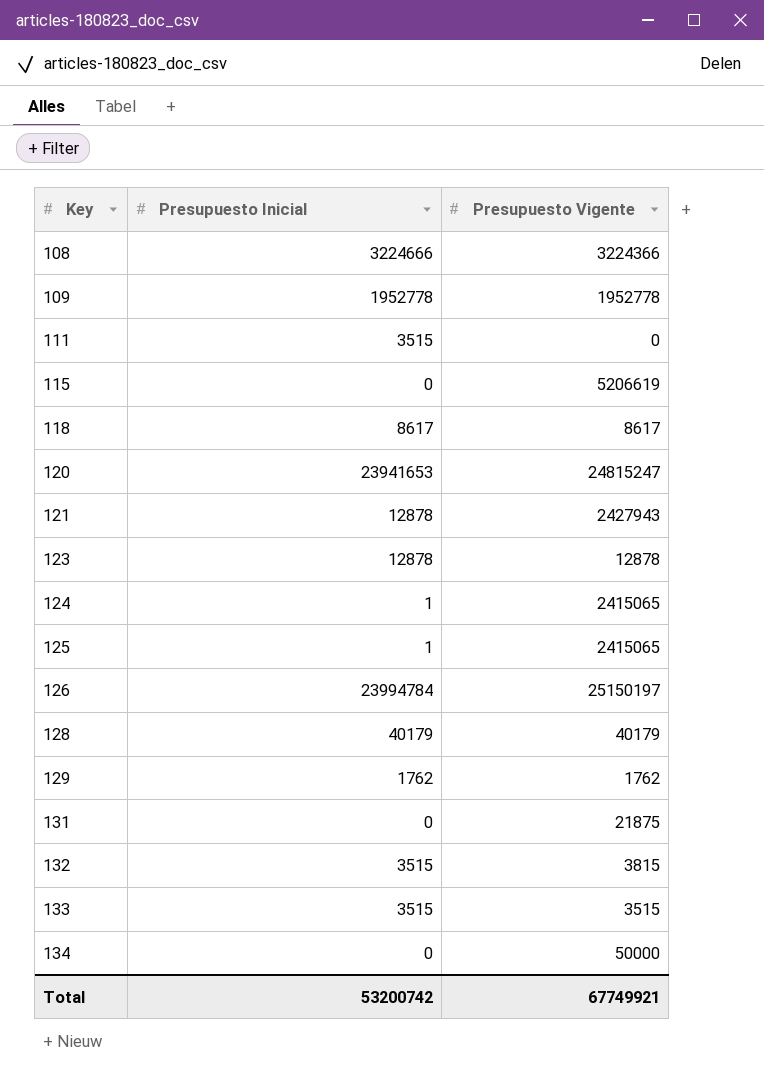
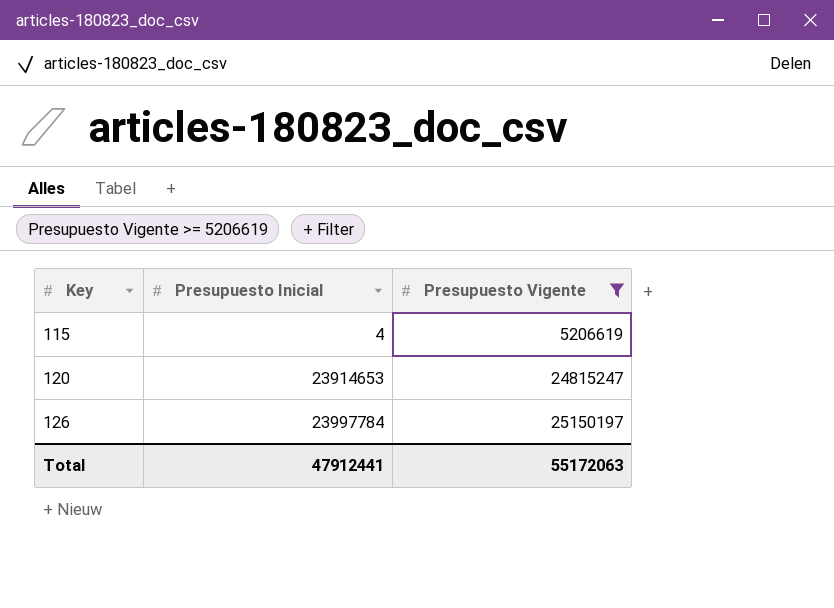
filter: none -> Presupuesto Vigente >= 5206619
115 | Presupuesto Inicial: 0 -> 4
120 | Presupuesto Inicial: 23941653 -> 23914653
126 | Presupuesto Inicial: 23994784 -> 23997784
Total | Presupuesto Inicial: 53200742 -> 47912441
Total | Presupuesto Vigente: 67749921 -> 55172063

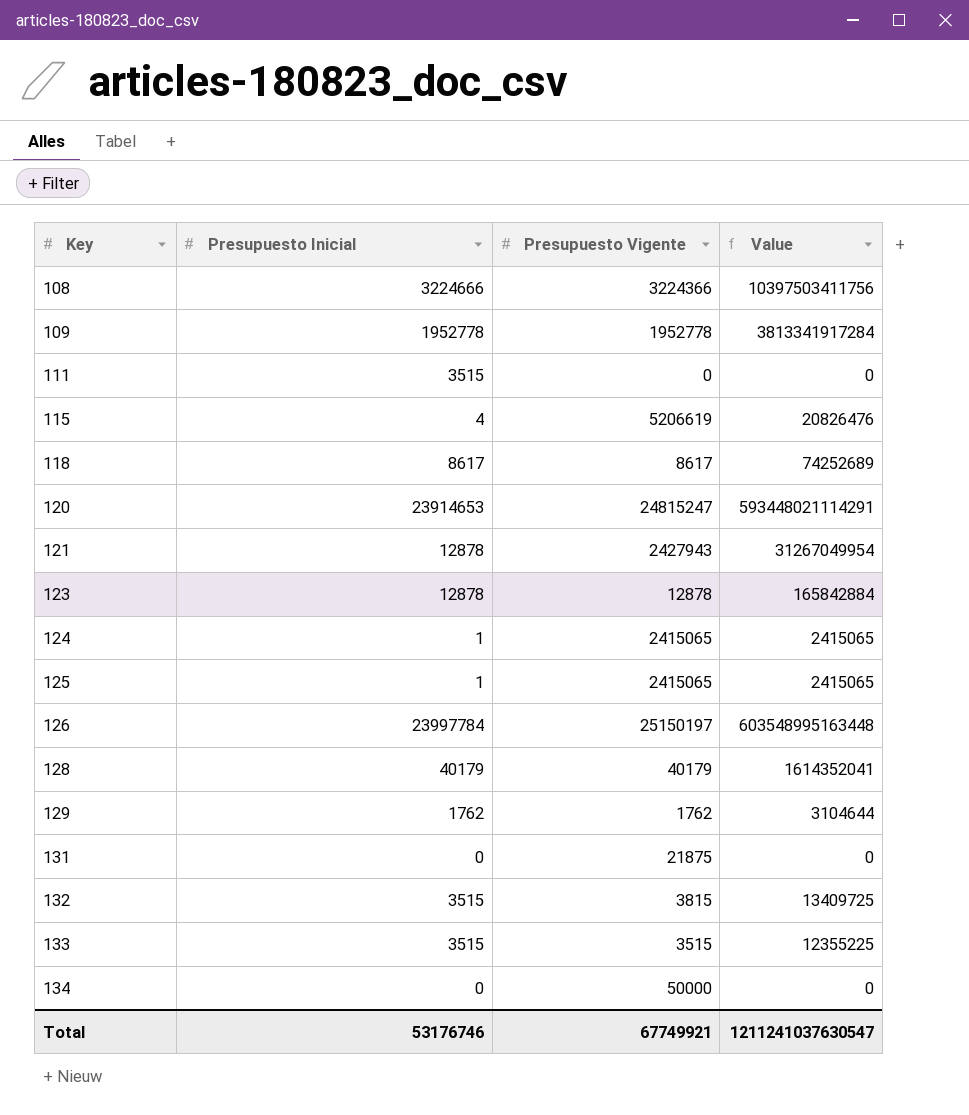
filter: Presupuesto Vigente >= 5206619 -> none
column Value | formula: none -> [Presupuesto Inicial] * [Presupuesto Vigente]
Total | Presupuesto Inicial: 47912441 -> 53176746
Total | Presupuesto Vigente: 55172063 -> 67749921

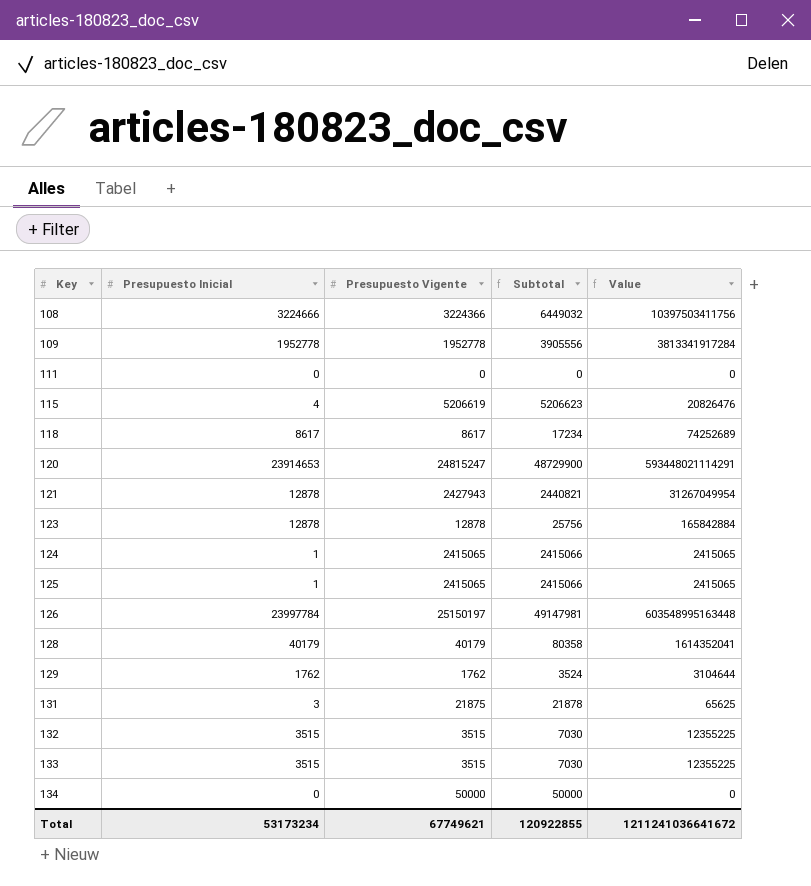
column Subtotal | formula: none -> [Presupuesto Inicial] + [Presupuesto Vigente]
111 | Presupuesto Inicial: 3515 -> 0
131 | Presupuesto Inicial: 0 -> 3
131 | Value: 0 -> 65625
132 | Presupuesto Vigente: 3815 -> 3515
132 | Value: 13409725 -> 12355225
Total | Presupuesto Inicial: 53176746 -> 53173234
Total | Presupuesto Vigente: 67749921 -> 67749621
Total | Value: 1211241037630547 -> 1211241036641672

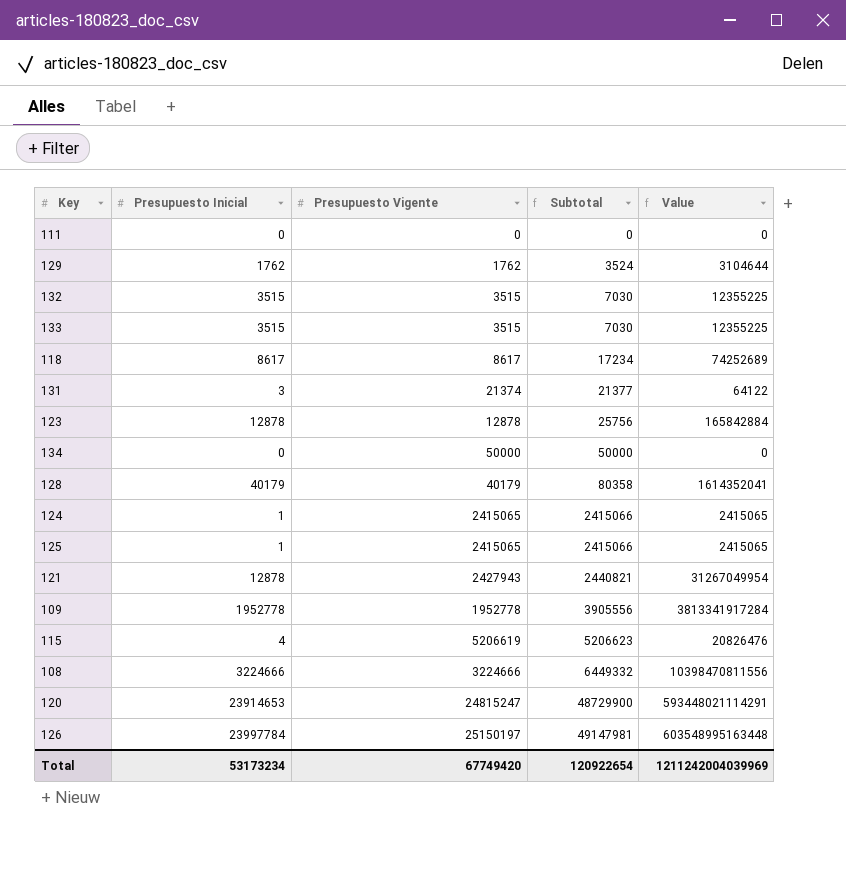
row order: Key ascending -> Subtotal ascending
131 | Presupuesto Vigente: 21875 -> 21374
131 | Subtotal: 21878 -> 21377
131 | Value: 65625 -> 64122
108 | Presupuesto Vigente: 3224366 -> 3224666
108 | Subtotal: 6449032 -> 6449332
108 | Value: 10397503411756 -> 10398470811556
Total | Presupuesto Vigente: 67749621 -> 67749420
Total | Subtotal: 120922855 -> 120922654
Total | Value: 1211241036641672 -> 1211242004039969

